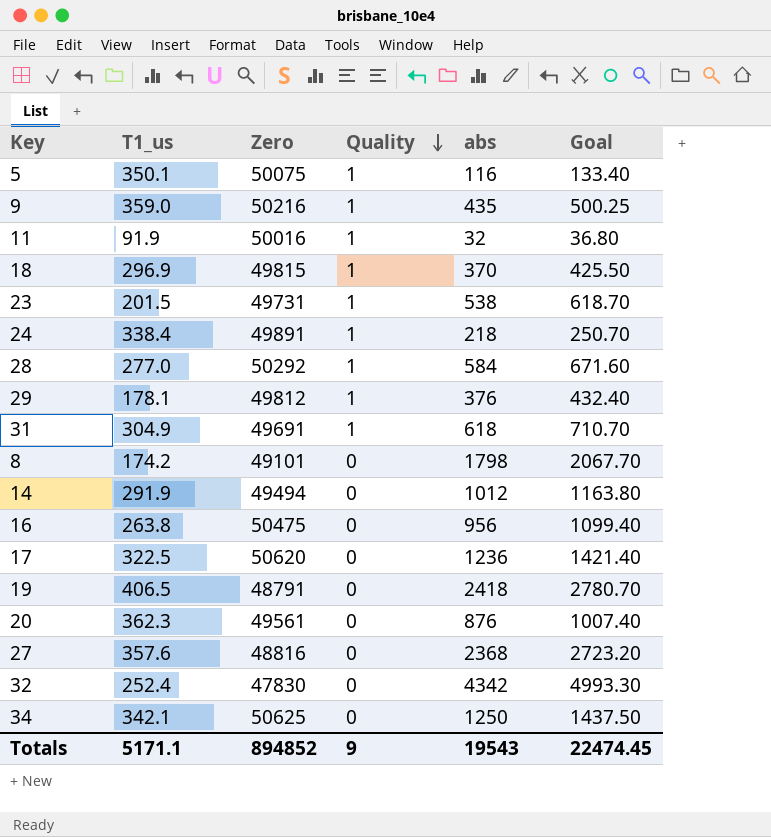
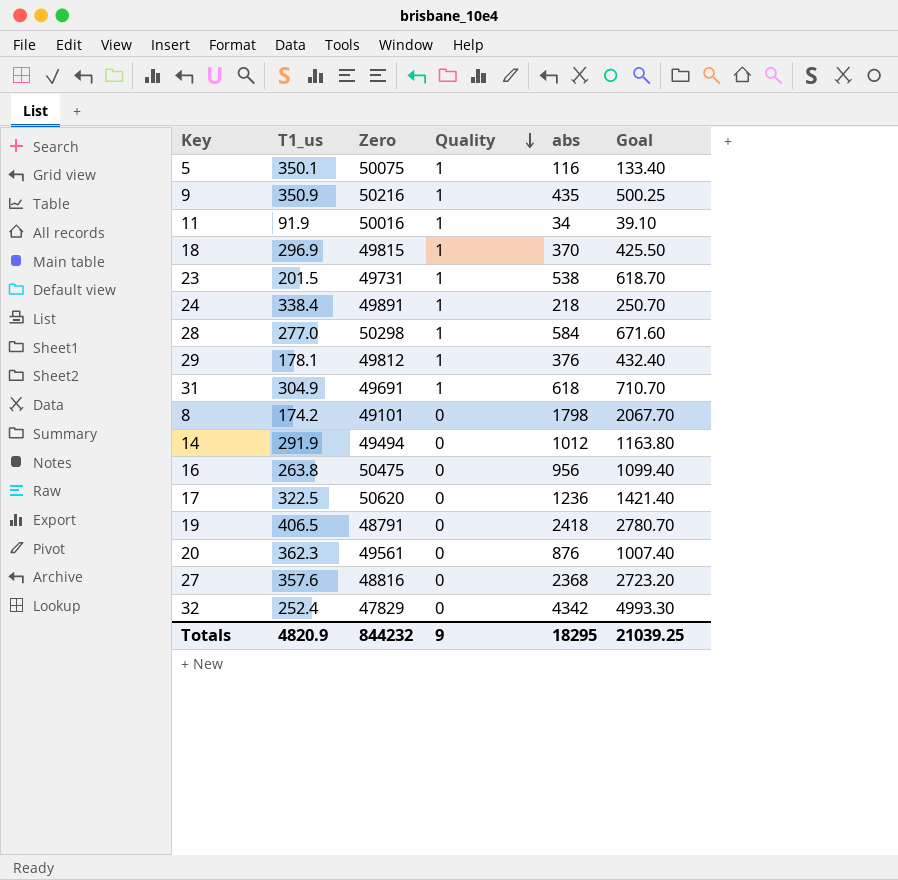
row 34: 342.1 | 50625 | 0 | 1250 | 1437.50 -> none
9 | T1_us: 359.0 -> 350.9
11 | abs: 32 -> 34
11 | Goal: 36.80 -> 39.10
28 | Zero: 50292 -> 50298
32 | Zero: 47830 -> 47829
Totals | T1_us: 5171.1 -> 4820.9
Totals | Zero: 894852 -> 844232
Totals | abs: 19543 -> 18295
Totals | Goal: 22474.45 -> 21039.25

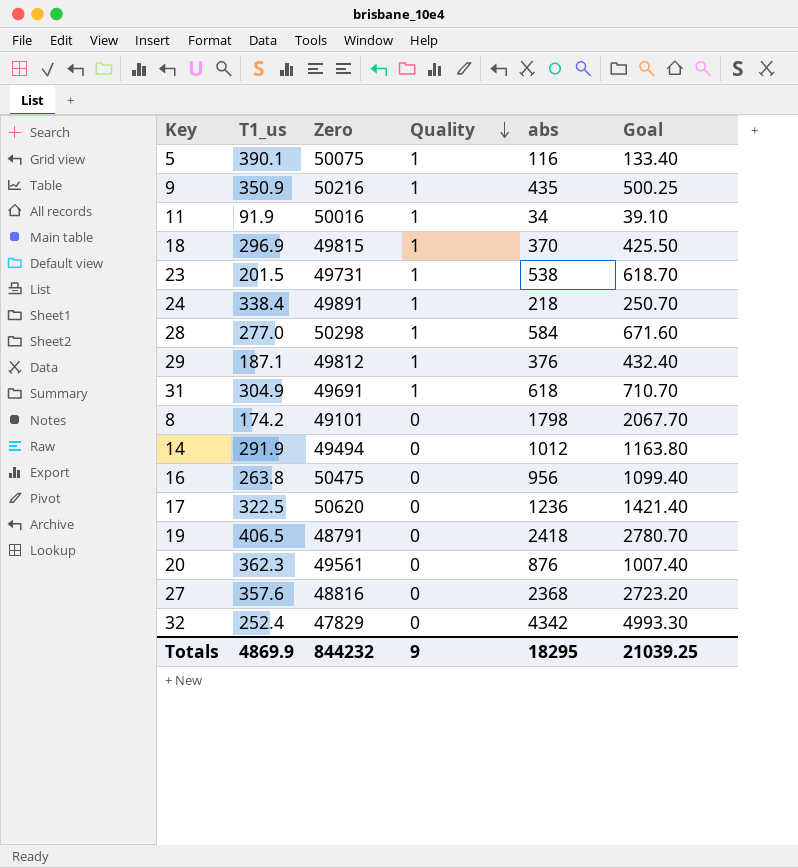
5 | T1_us: 350.1 -> 390.1
29 | T1_us: 178.1 -> 187.1
Totals | T1_us: 4820.9 -> 4869.9

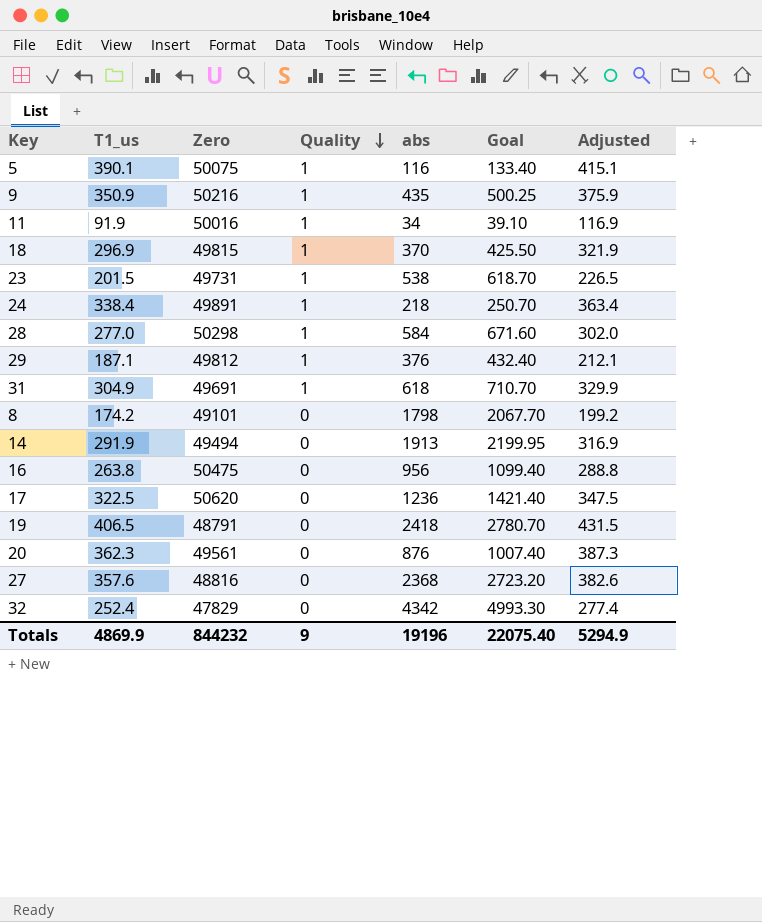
column Adjusted | formula: none -> [T1_us] + 25
14 | abs: 1012 -> 1913
14 | Goal: 1163.80 -> 2199.95
Totals | abs: 18295 -> 19196
Totals | Goal: 21039.25 -> 22075.40

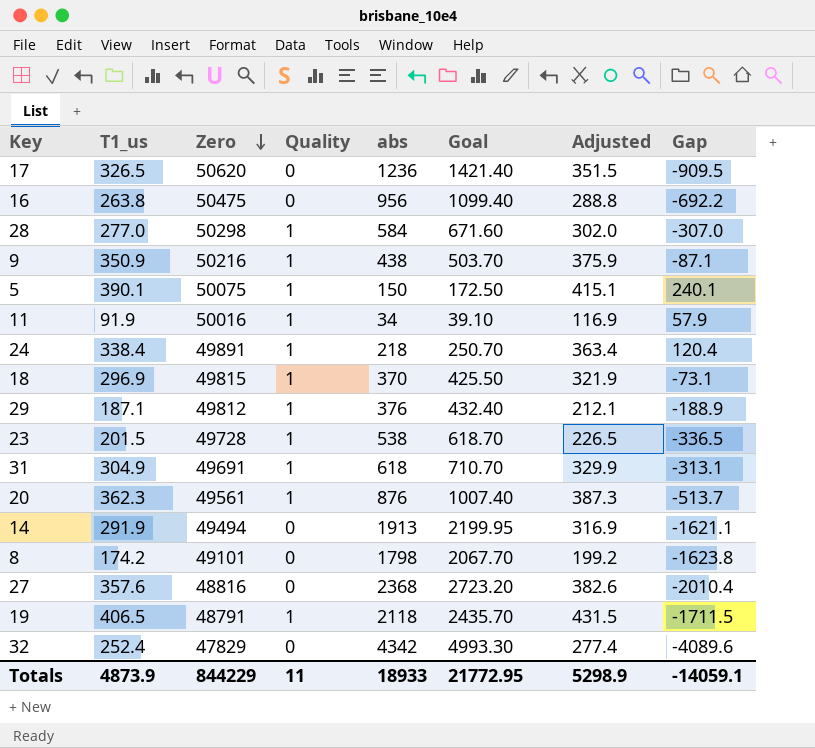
row order: Quality descending -> Zero descending
column Gap | formula: none -> [T1_us] - [abs]
17 | T1_us: 322.5 -> 326.5
17 | Adjusted: 347.5 -> 351.5
9 | abs: 435 -> 438
9 | Goal: 500.25 -> 503.70
5 | abs: 116 -> 150
5 | Goal: 133.40 -> 172.50
23 | Zero: 49731 -> 49728
20 | Quality: 0 -> 1
19 | Quality: 0 -> 1
19 | abs: 2418 -> 2118
19 | Goal: 2780.70 -> 2435.70
Totals | T1_us: 4869.9 -> 4873.9
Totals | Zero: 844232 -> 844229
Totals | Quality: 9 -> 11
Totals | abs: 19196 -> 18933
Totals | Goal: 22075.40 -> 21772.95
Totals | Adjusted: 5294.9 -> 5298.9

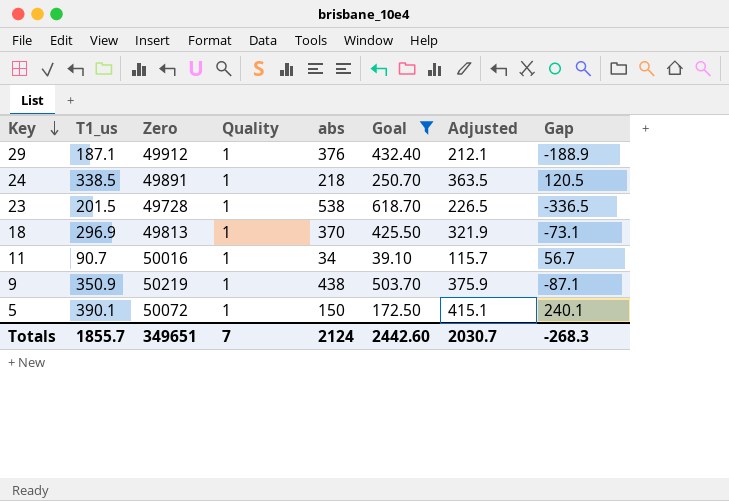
filter: none -> Goal <= 618.70
row order: Zero descending -> Key descending
29 | Zero: 49812 -> 49912
24 | T1_us: 338.4 -> 338.5
24 | Adjusted: 363.4 -> 363.5
24 | Gap: 120.4 -> 120.5
18 | Zero: 49815 -> 49813
11 | T1_us: 91.9 -> 90.7
11 | Adjusted: 116.9 -> 115.7
11 | Gap: 57.9 -> 56.7
9 | Zero: 50216 -> 50219
5 | Zero: 50075 -> 50072
Totals | T1_us: 4873.9 -> 1855.7
Totals | Zero: 844229 -> 349651
Totals | Quality: 11 -> 7
Totals | abs: 18933 -> 2124
Totals | Goal: 21772.95 -> 2442.60
Totals | Adjusted: 5298.9 -> 2030.7
Totals | Gap: -14059.1 -> -268.3

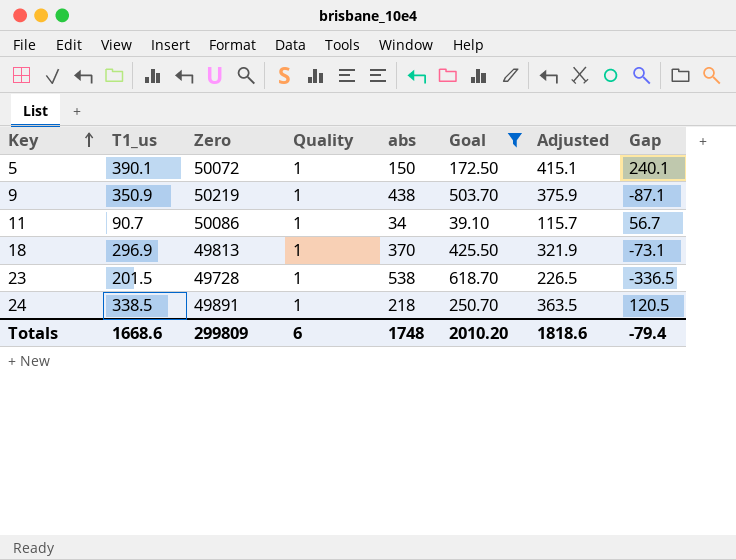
row order: Key descending -> Key ascending
row 29: 187.1 | 49912 | 1 | 376 | 432.40 | 212.1 | -188.9 -> none
11 | Zero: 50016 -> 50086
Totals | T1_us: 1855.7 -> 1668.6
Totals | Zero: 349651 -> 299809
Totals | Quality: 7 -> 6
Totals | abs: 2124 -> 1748
Totals | Goal: 2442.60 -> 2010.20
Totals | Adjusted: 2030.7 -> 1818.6
Totals | Gap: -268.3 -> -79.4

